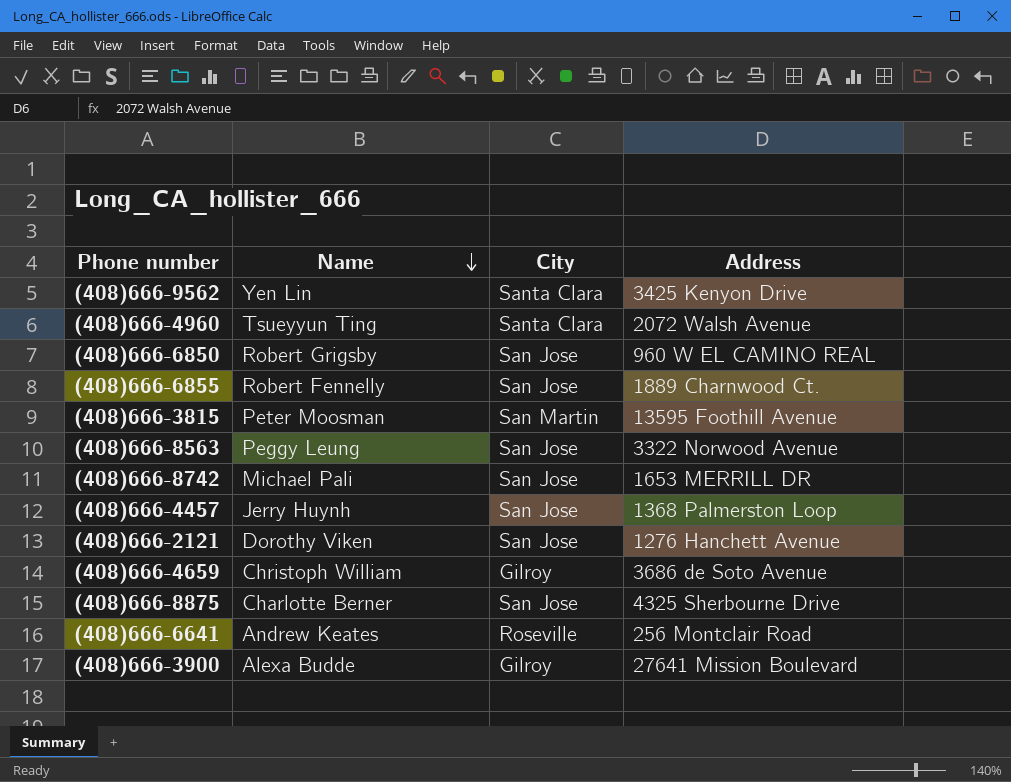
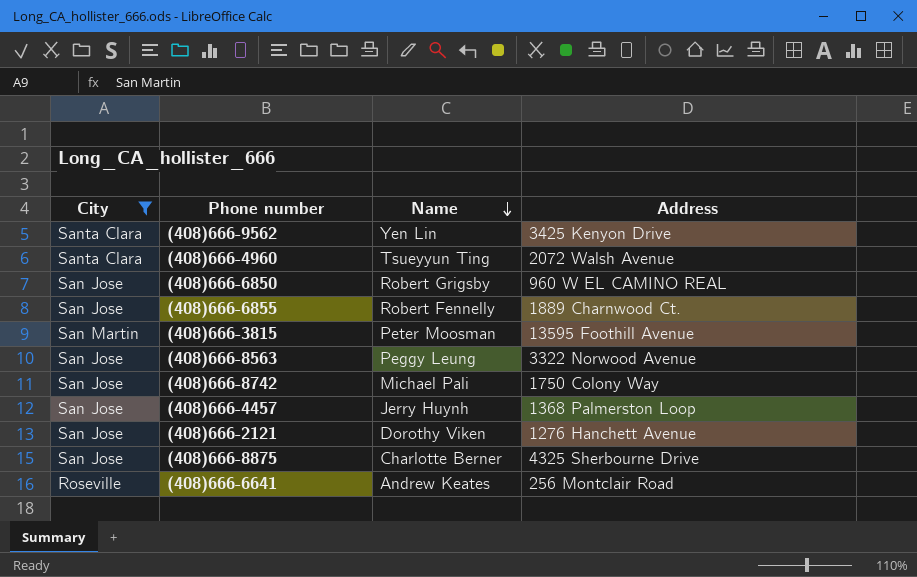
filter: none -> City != Gilroy
column City | position: 3 -> 1
(408)666-8742 | Address: 1653 MERRILL DR -> 1750 Colony Way

